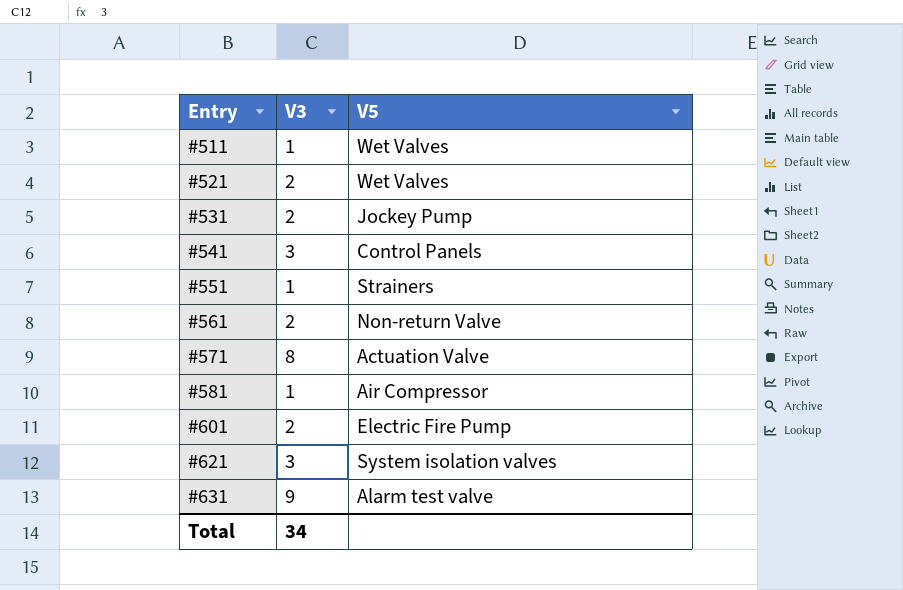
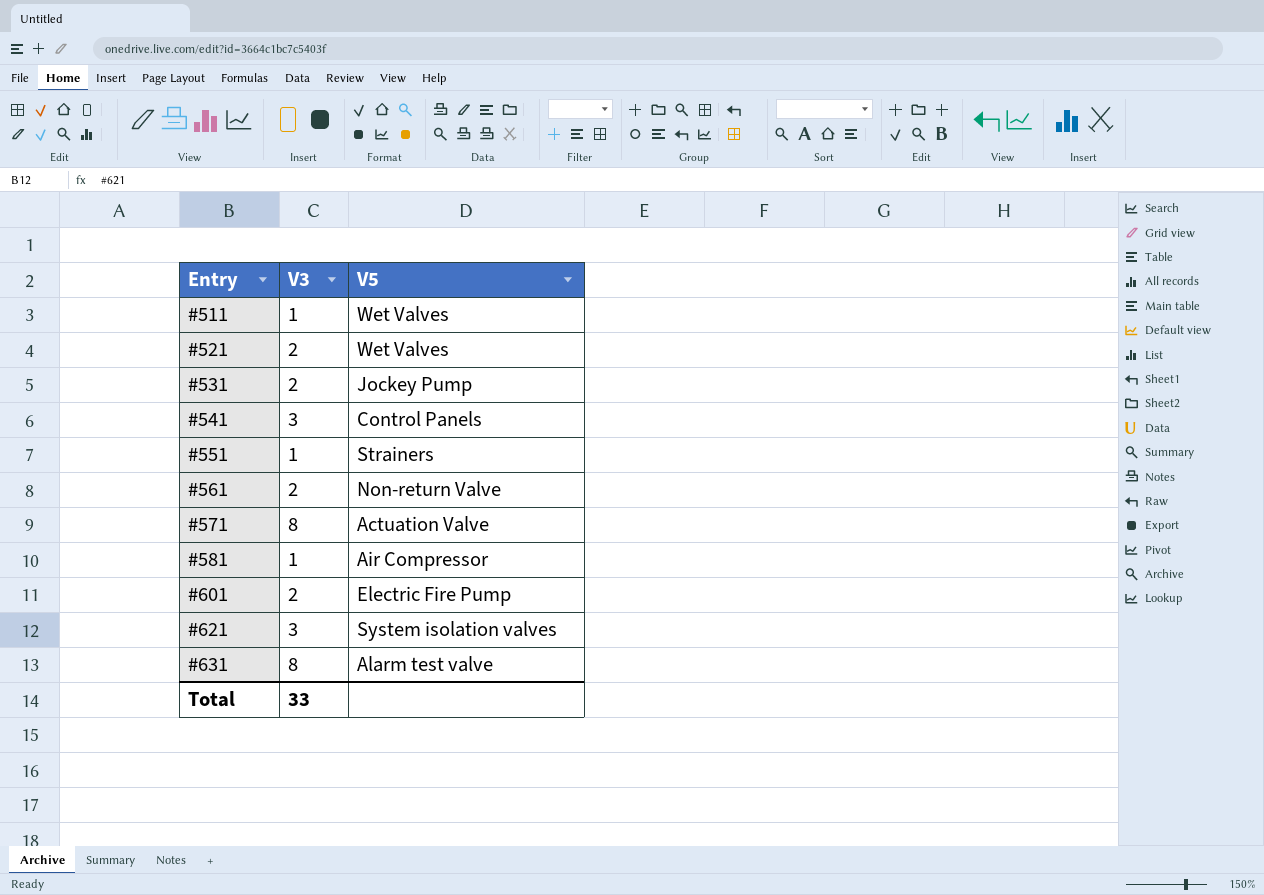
#631 | V3: 9 -> 8
Total | V3: 34 -> 33

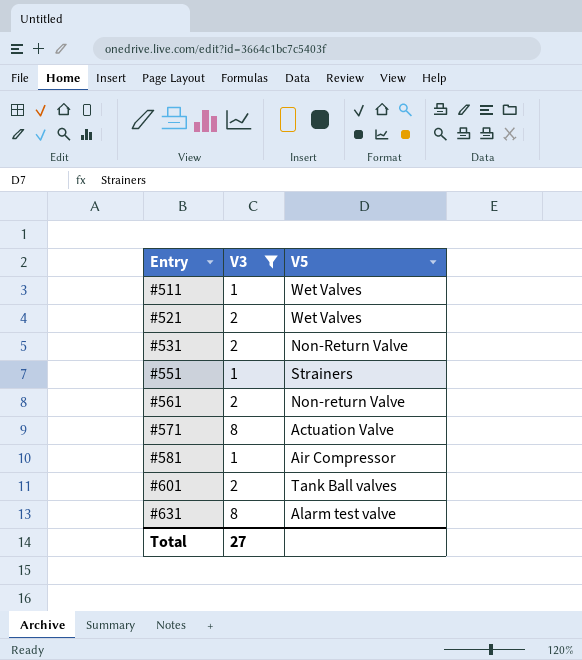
filter: none -> V3 != 3
#531 | V5: Jockey Pump -> Non-Return Valve
#601 | V5: Electric Fire Pump -> Tank Ball valves
Total | V3: 33 -> 27

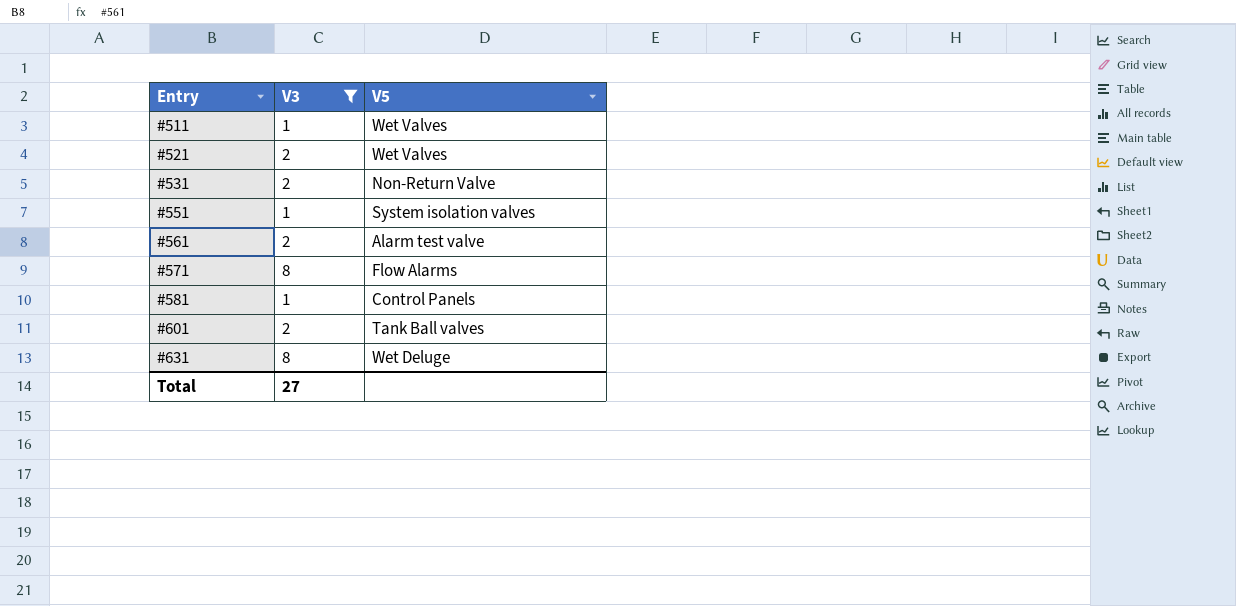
#551 | V5: Strainers -> System isolation valves
#561 | V5: Non-return Valve -> Alarm test valve
#571 | V5: Actuation Valve -> Flow Alarms
#581 | V5: Air Compressor -> Control Panels
#631 | V5: Alarm test valve -> Wet Deluge

